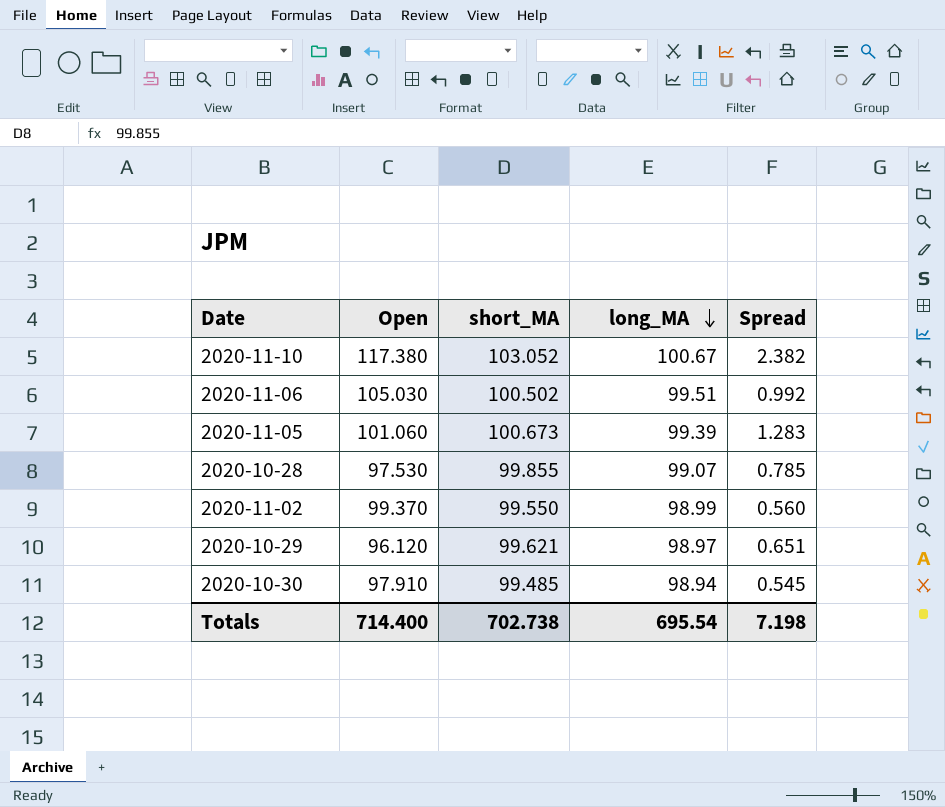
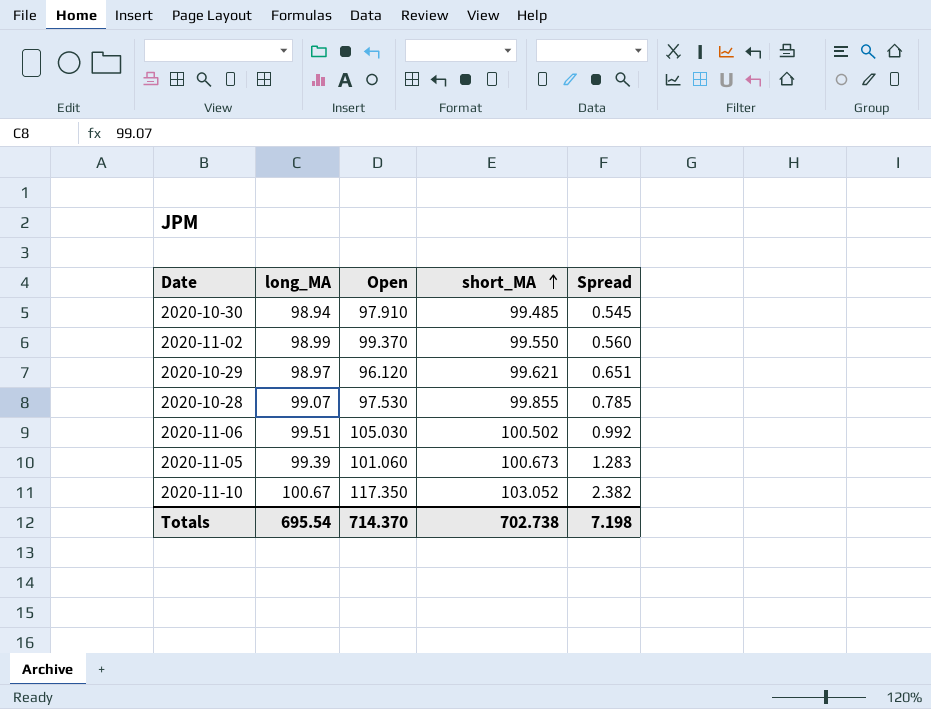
row order: long_MA descending -> short_MA ascending
column long_MA | position: 4 -> 2
2020-11-10 | Open: 117.380 -> 117.350
Totals | Open: 714.400 -> 714.370

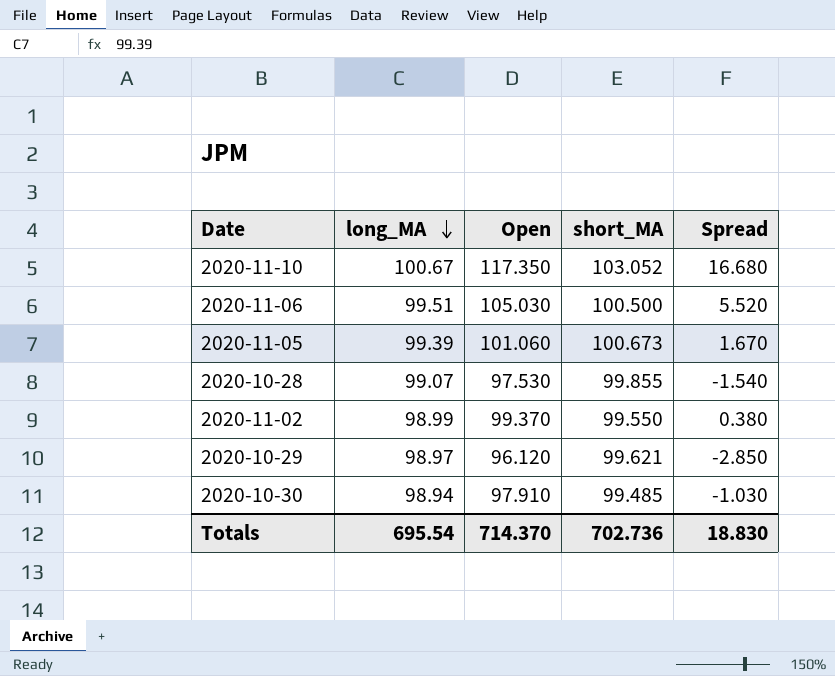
row order: short_MA ascending -> long_MA descending
column Spread | formula: [short_MA] - [long_MA] -> [Open] - [long_MA]
2020-11-06 | short_MA: 100.502 -> 100.500
Totals | short_MA: 702.738 -> 702.736
Totals | Spread: 7.198 -> 18.830

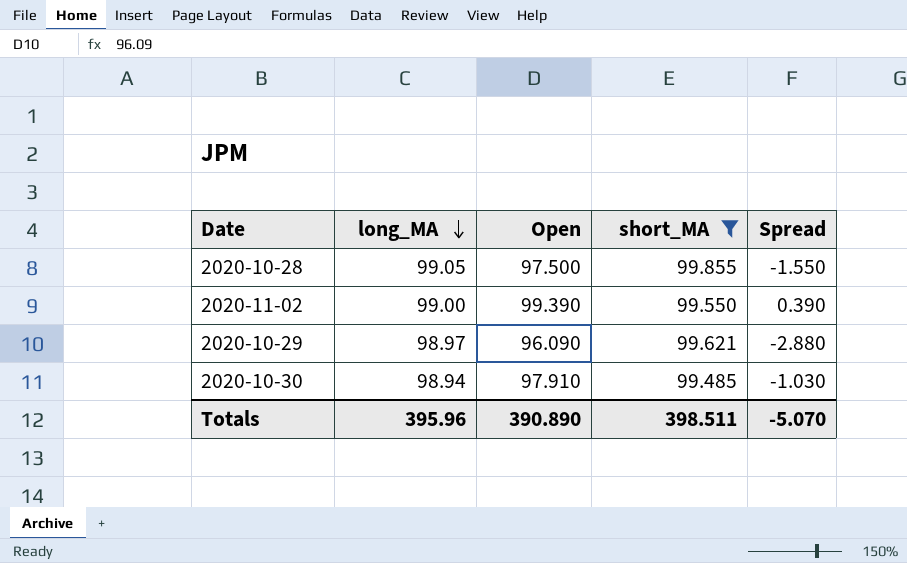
filter: none -> short_MA <= 99.855
2020-10-28 | long_MA: 99.07 -> 99.05
2020-10-28 | Open: 97.530 -> 97.500
2020-10-28 | Spread: -1.540 -> -1.550
2020-11-02 | long_MA: 98.99 -> 99.00
2020-11-02 | Open: 99.370 -> 99.390
2020-11-02 | Spread: 0.380 -> 0.390
2020-10-29 | Open: 96.120 -> 96.090
2020-10-29 | Spread: -2.850 -> -2.880
Totals | long_MA: 695.54 -> 395.96
Totals | Open: 714.370 -> 390.890
Totals | short_MA: 702.736 -> 398.511
Totals | Spread: 18.830 -> -5.070

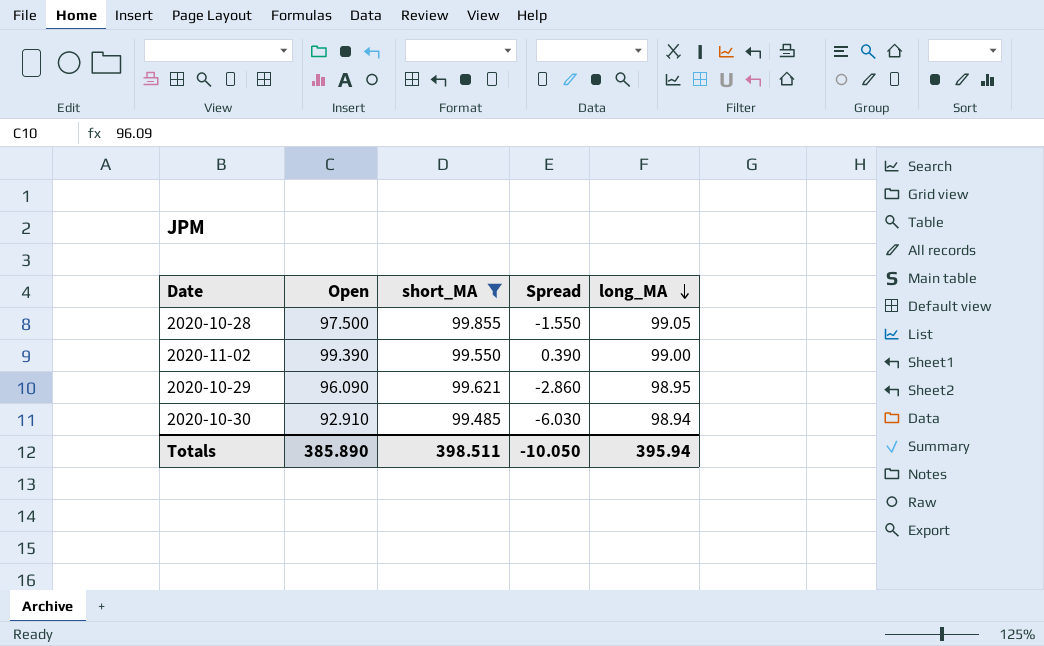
column long_MA | position: 2 -> 5
2020-10-29 | Spread: -2.880 -> -2.860
2020-10-29 | long_MA: 98.97 -> 98.95
2020-10-30 | Open: 97.910 -> 92.910
2020-10-30 | Spread: -1.030 -> -6.030
Totals | Open: 390.890 -> 385.890
Totals | Spread: -5.070 -> -10.050
Totals | long_MA: 395.96 -> 395.94

